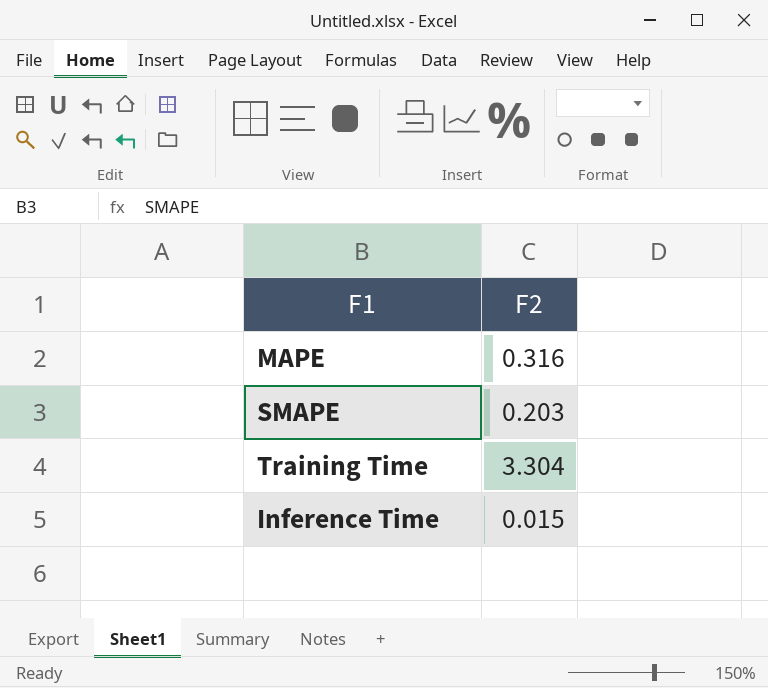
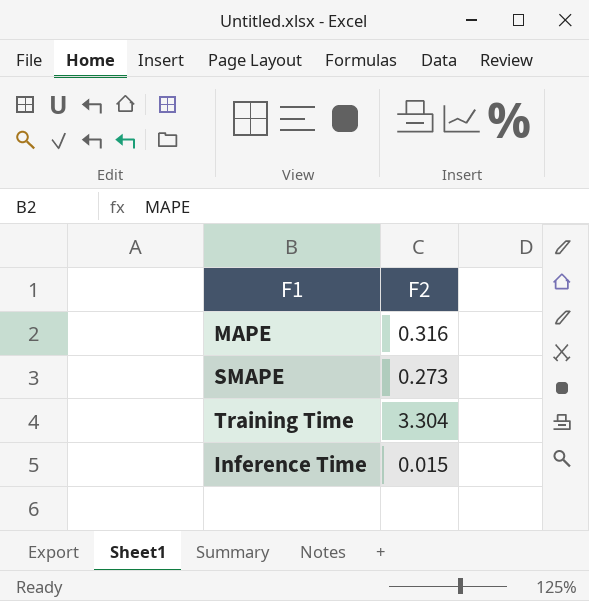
SMAPE | F2: 0.203 -> 0.273

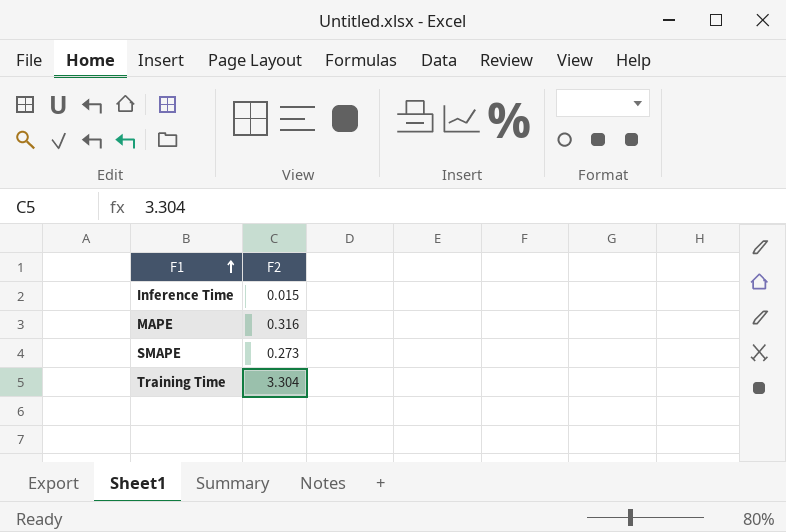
row order: none -> F1 ascending

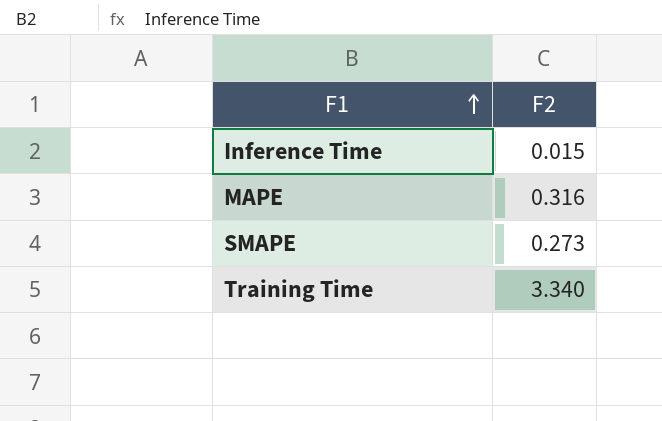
Training Time | F2: 3.304 -> 3.340

